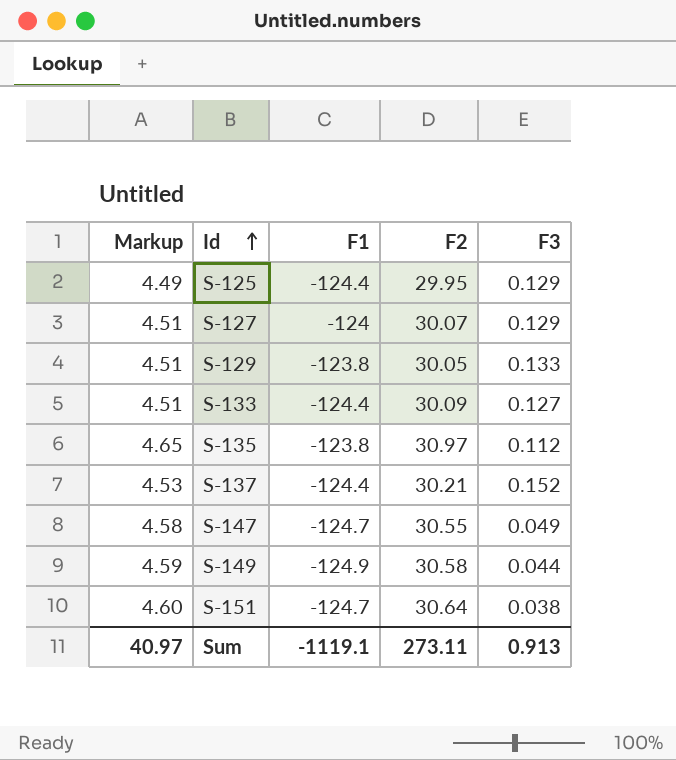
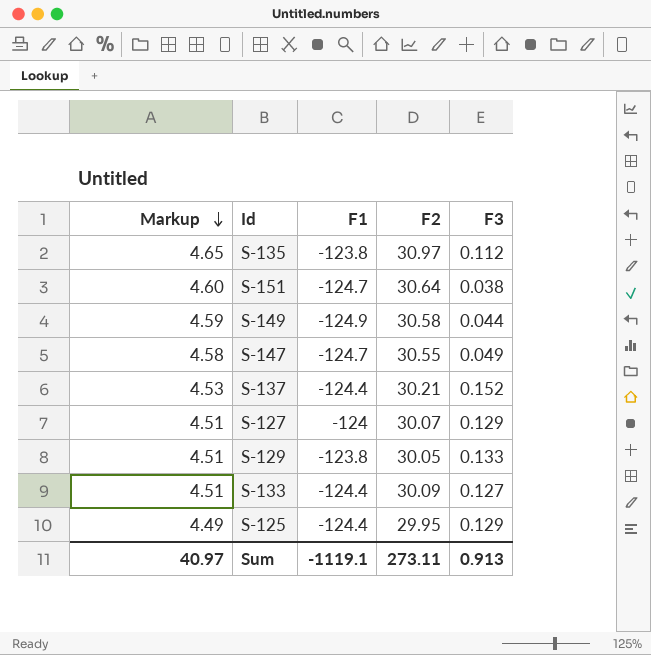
row order: Id ascending -> Markup descending

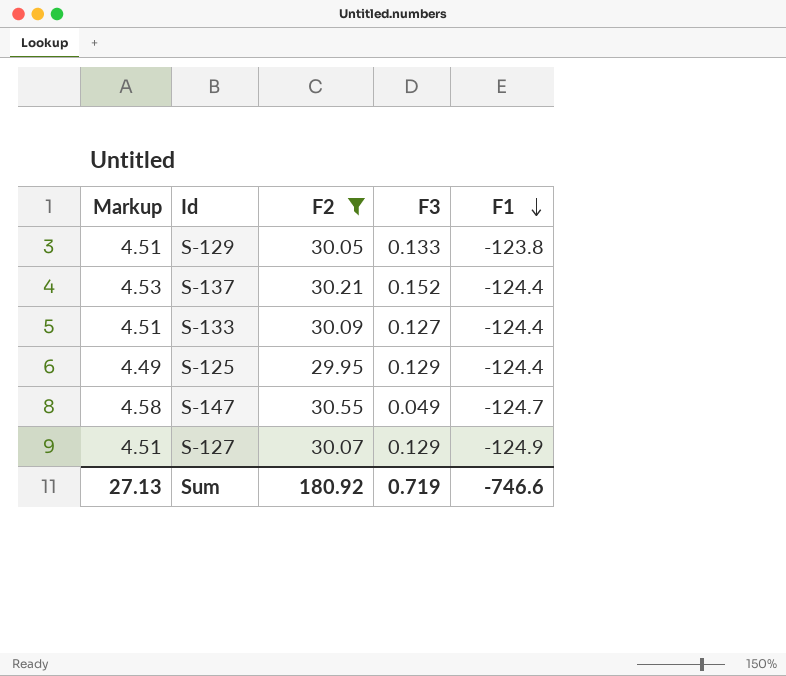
filter: none -> F2 <= 30.55
row order: Markup descending -> F1 descending
column F1 | position: 3 -> 5
S-127 | F1: -124 -> -124.9
Sum | Markup: 40.97 -> 27.13
Sum | F2: 273.11 -> 180.92
Sum | F3: 0.913 -> 0.719
Sum | F1: -1119.1 -> -746.6

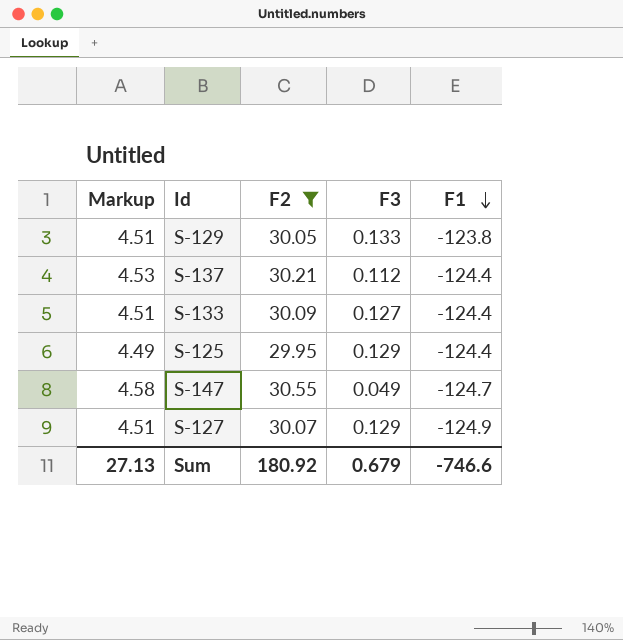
S-137 | F3: 0.152 -> 0.112
Sum | F3: 0.719 -> 0.679

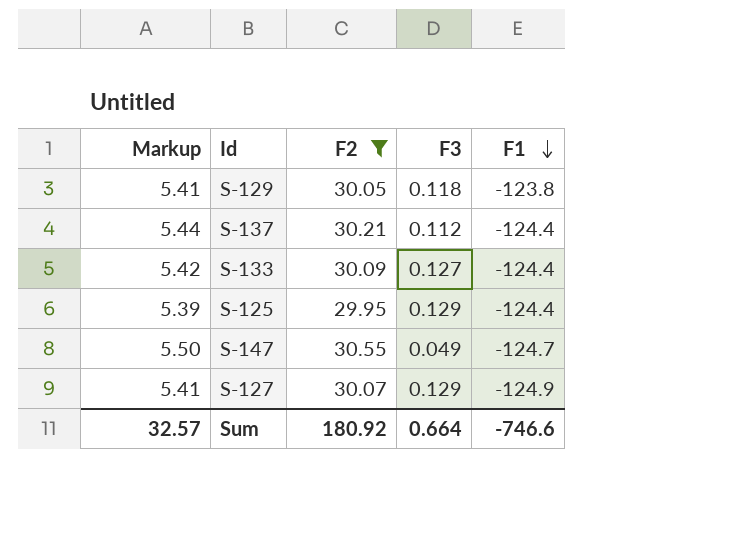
column Markup | formula: [F2] * 0.15 -> [F2] * 0.18
S-129 | F3: 0.133 -> 0.118
Sum | Markup: 27.13 -> 32.57
Sum | F3: 0.679 -> 0.664

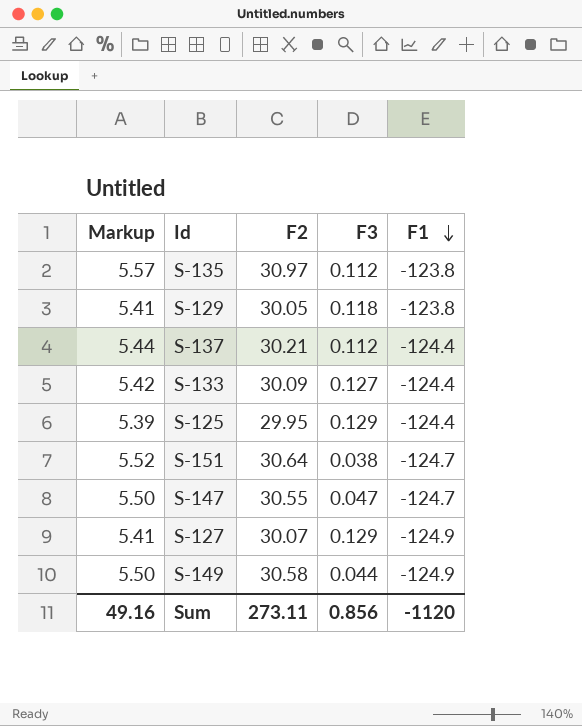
filter: F2 <= 30.55 -> none
S-147 | F3: 0.049 -> 0.047
Sum | Markup: 32.57 -> 49.16
Sum | F2: 180.92 -> 273.11
Sum | F3: 0.664 -> 0.856
Sum | F1: -746.6 -> -1120

